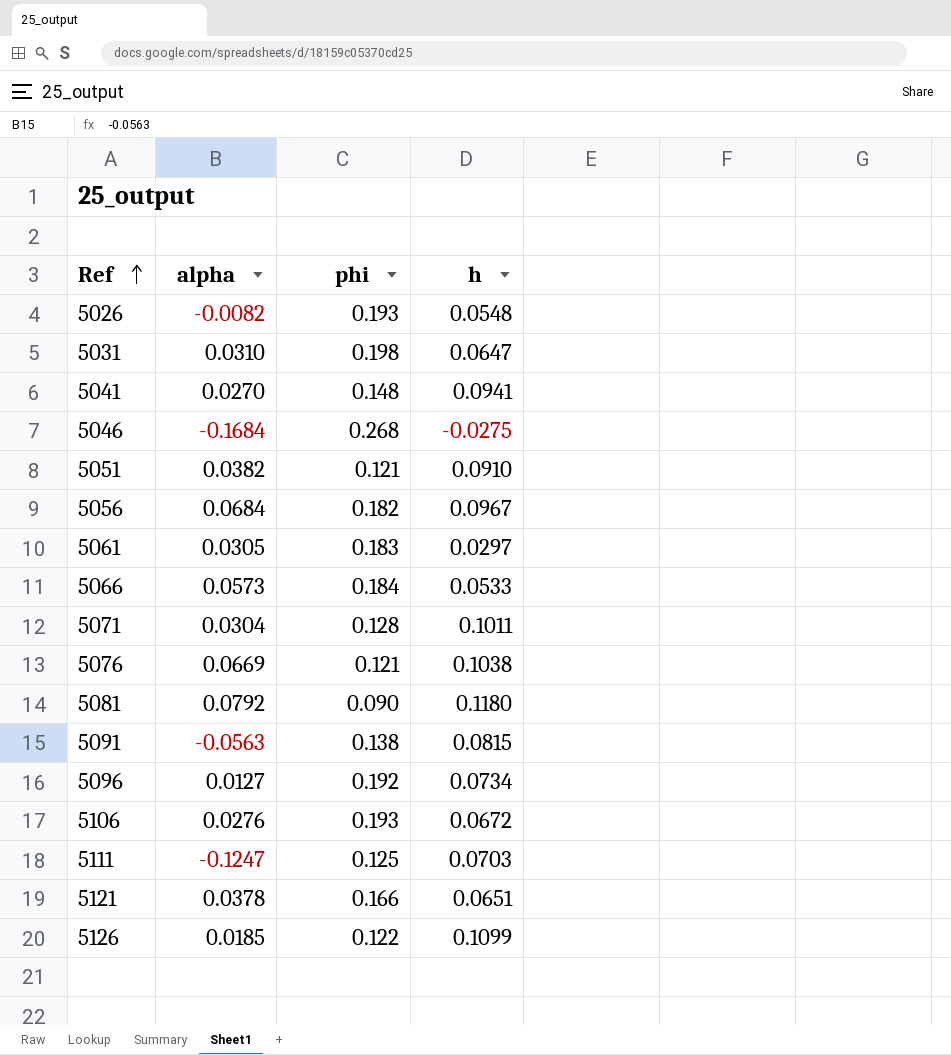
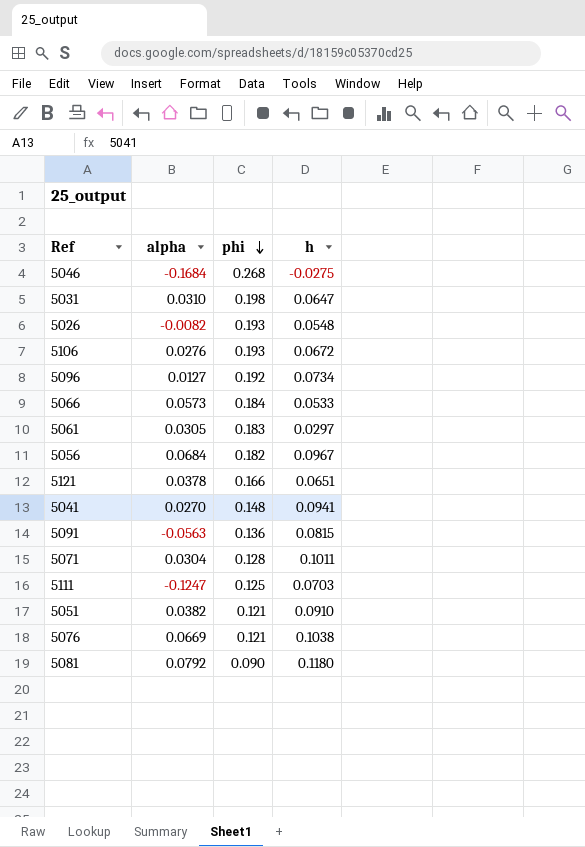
row order: Ref ascending -> phi descending
row 5126: 0.0185 | 0.122 | 0.1099 -> none
5091 | phi: 0.138 -> 0.136

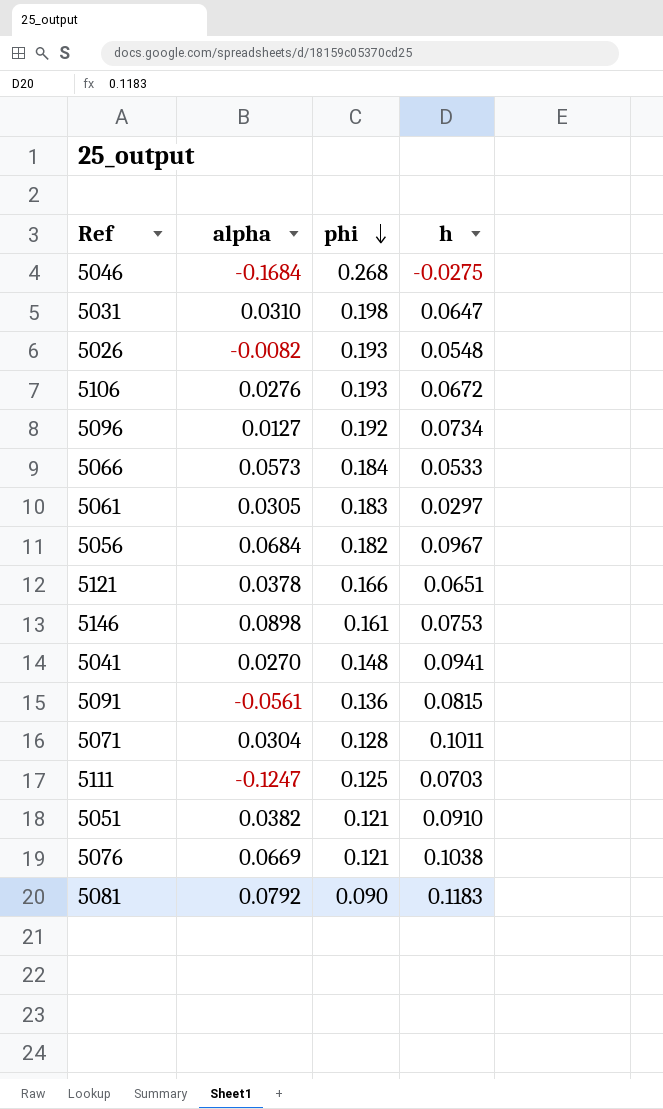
row 5146: none -> 0.0898 | 0.161 | 0.0753
5091 | alpha: -0.0563 -> -0.0561
5081 | h: 0.1180 -> 0.1183

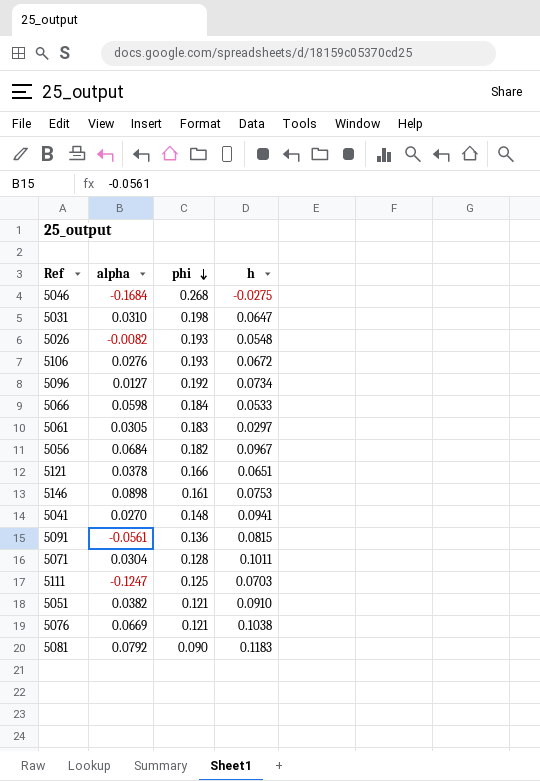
5066 | alpha: 0.0573 -> 0.0598

